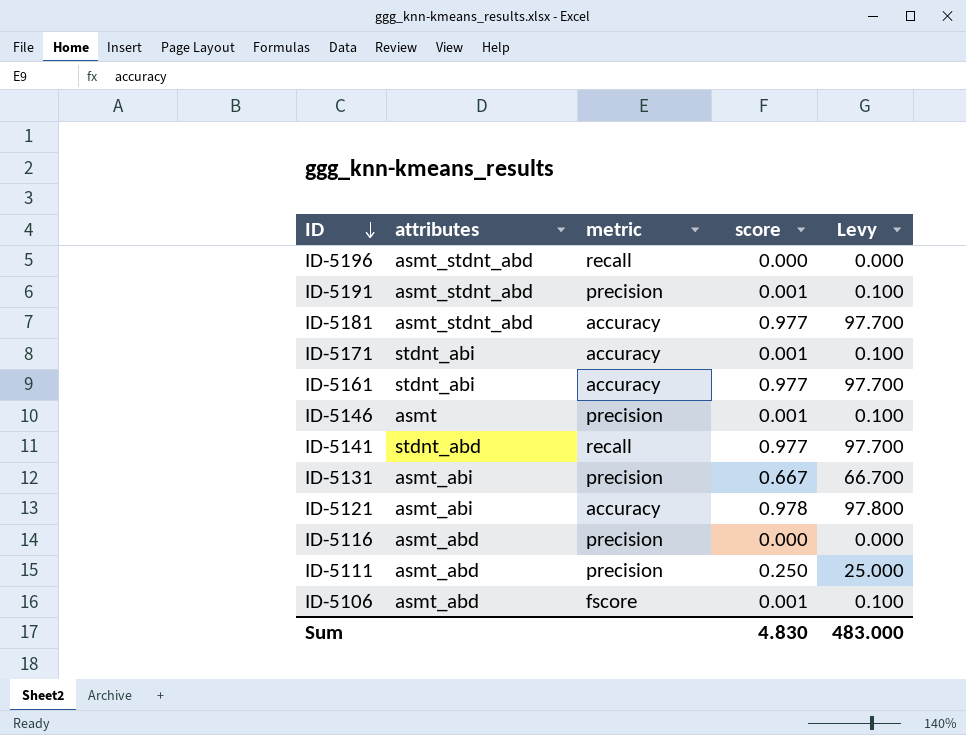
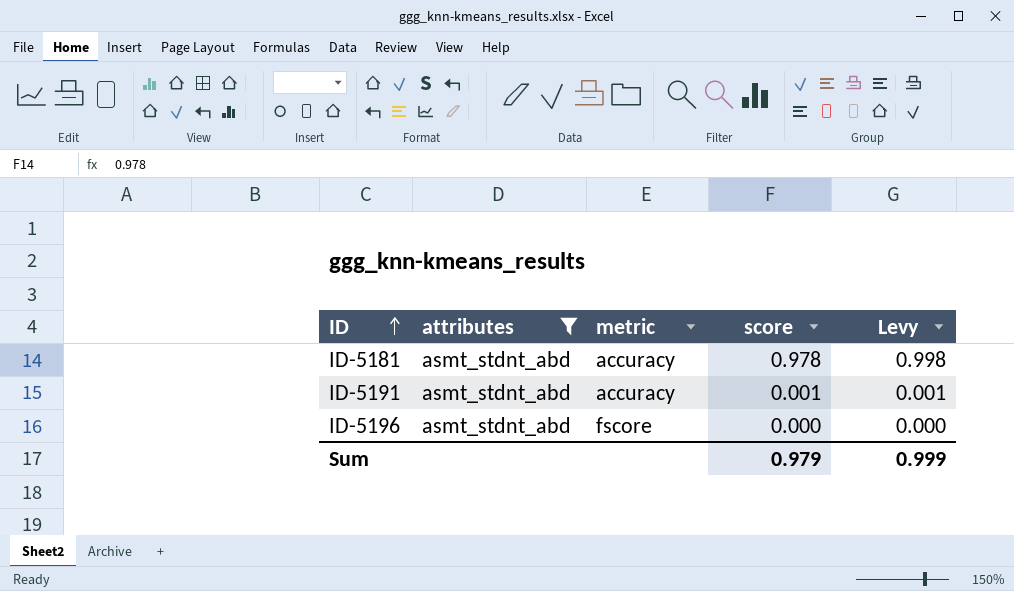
filter: none -> attributes = asmt_stdnt_abd
row order: ID descending -> ID ascending
column Levy | formula: [score] * 100 -> [score] * 1.02
ID-5181 | score: 0.977 -> 0.978
ID-5191 | metric: precision -> accuracy
ID-5196 | metric: recall -> fscore
Sum | score: 4.830 -> 0.979
Sum | Levy: 483.000 -> 0.999

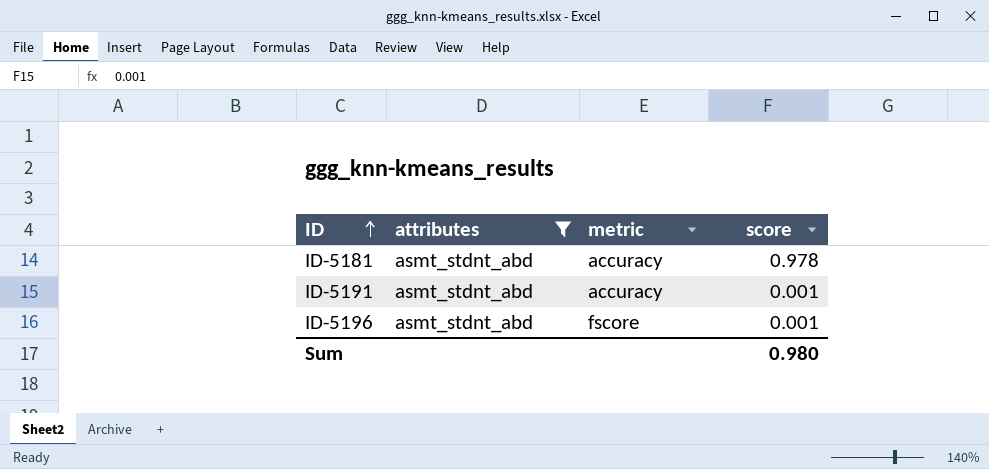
column Levy | formula: [score] * 1.02 -> none
ID-5196 | score: 0.000 -> 0.001
Sum | score: 0.979 -> 0.980

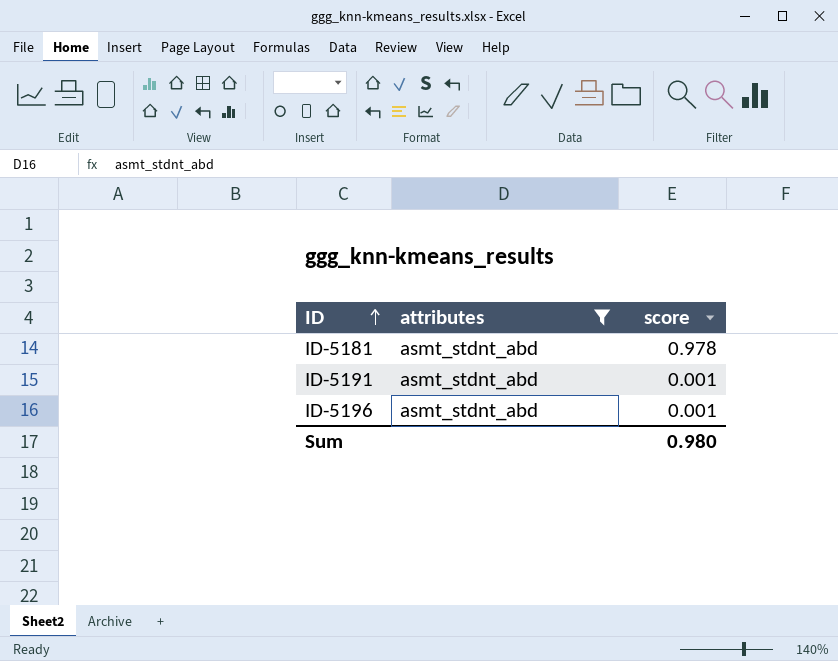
column metric | position: 3 -> none

